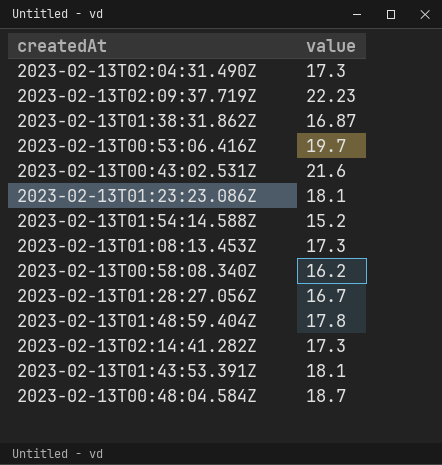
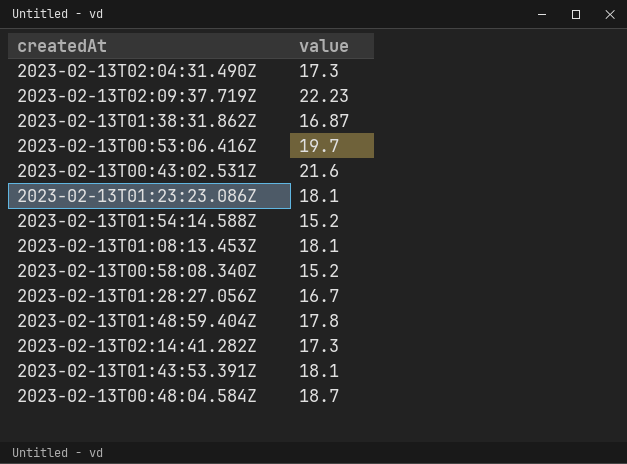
2023-02-13T01:08:13.453Z | value: 17.3 -> 18.1
2023-02-13T00:58:08.340Z | value: 16.2 -> 15.2

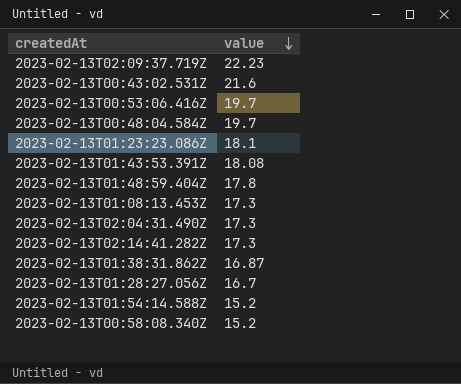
row order: none -> value descending
2023-02-13T00:48:04.584Z | value: 18.7 -> 19.7
2023-02-13T01:43:53.391Z | value: 18.1 -> 18.08
2023-02-13T01:08:13.453Z | value: 18.1 -> 17.3

